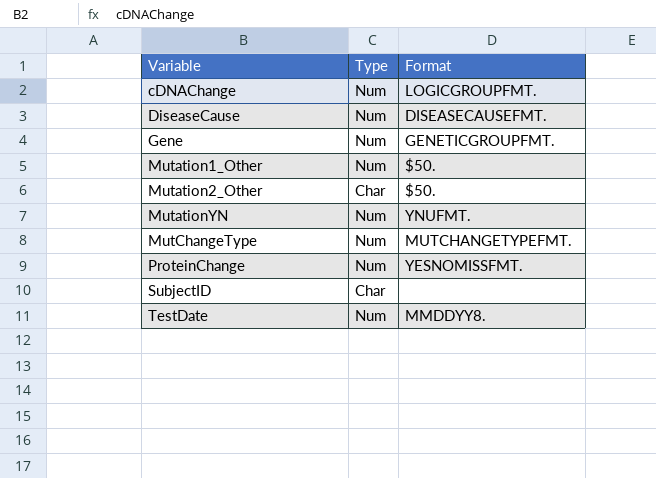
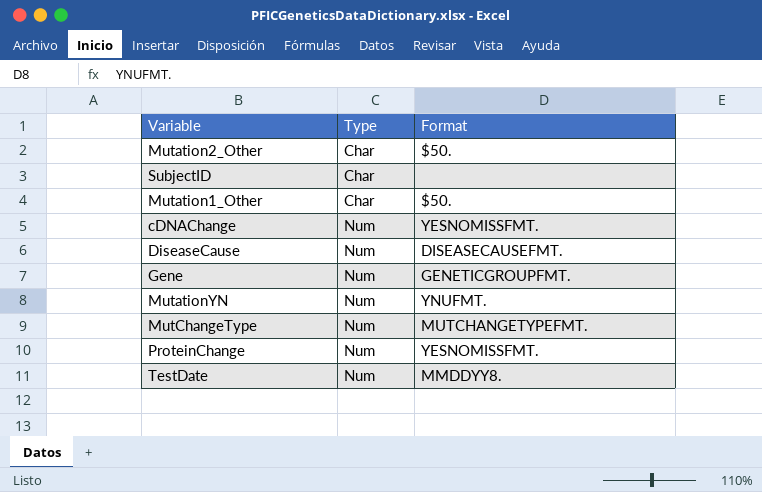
row order: Variable ascending -> Type ascending
Mutation1_Other | Type: Num -> Char
cDNAChange | Format: LOGICGROUPFMT. -> YESNOMISSFMT.

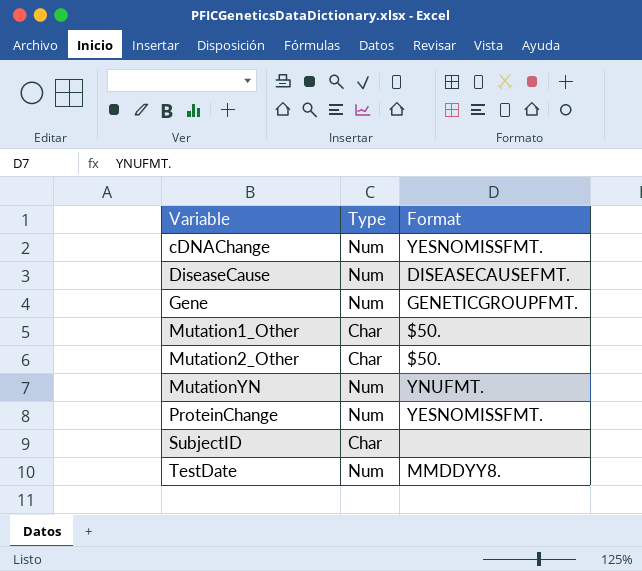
row order: Type ascending -> Variable ascending
row MutChangeType: Num | MUTCHANGETYPEFMT. -> none

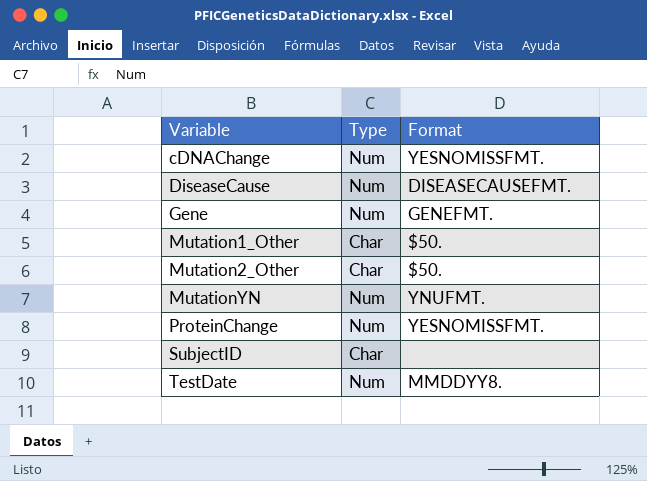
Gene | Format: GENETICGROUPFMT. -> GENEFMT.

